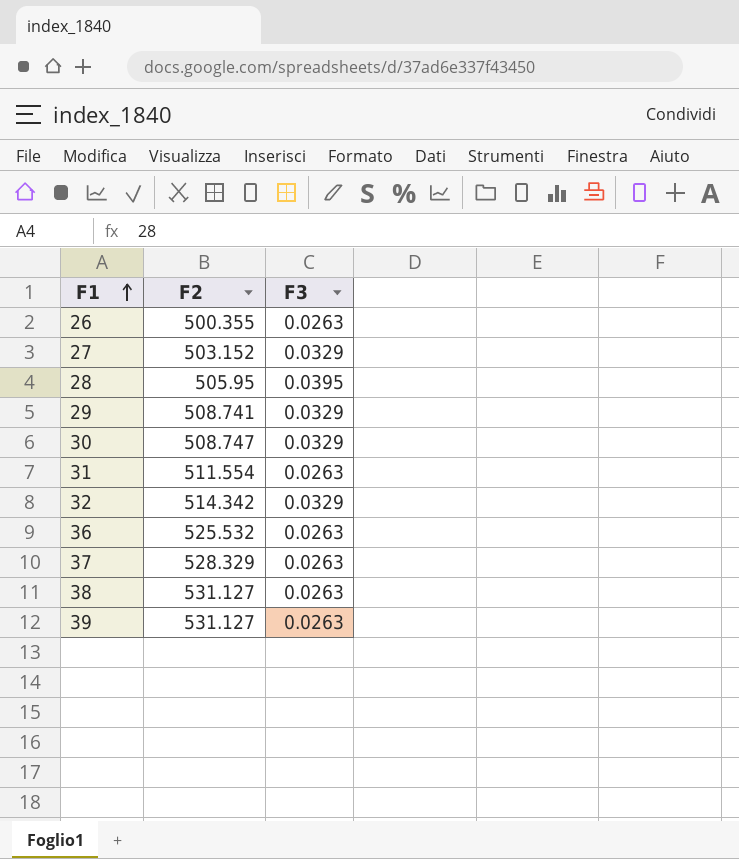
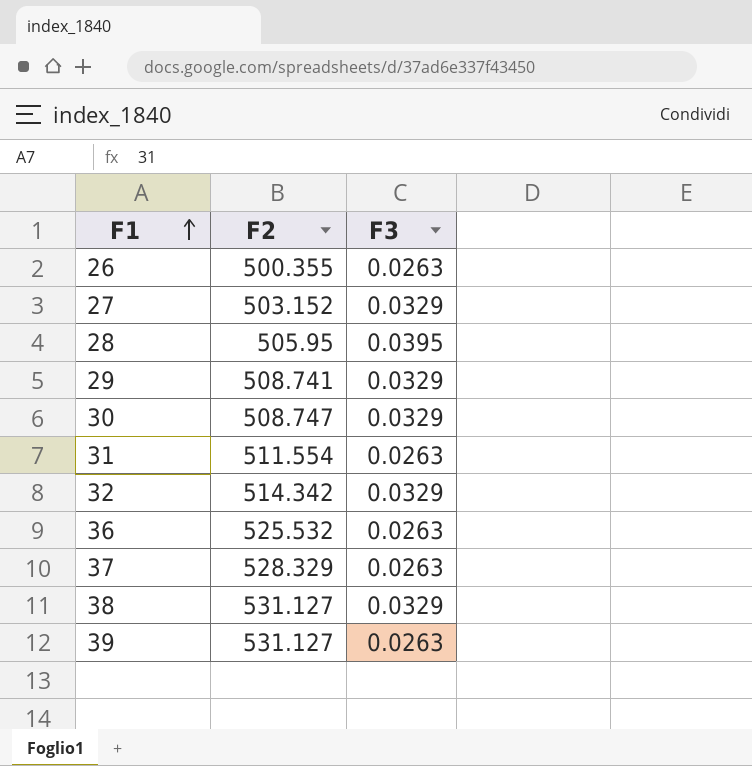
38 | F3: 0.0263 -> 0.0329

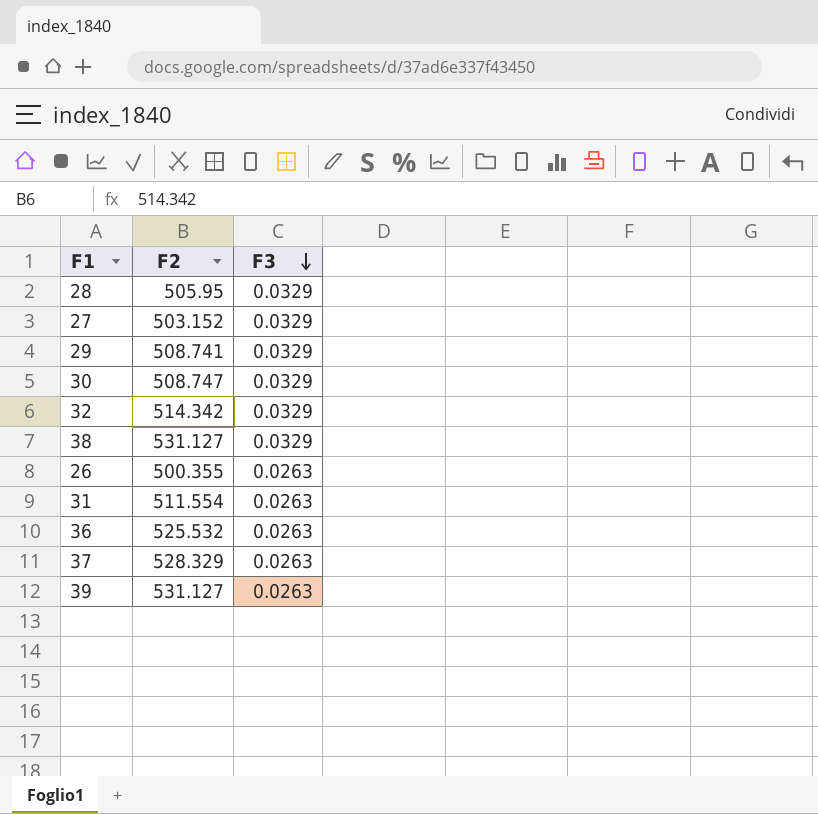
row order: F1 ascending -> F3 descending
28 | F3: 0.0395 -> 0.0329

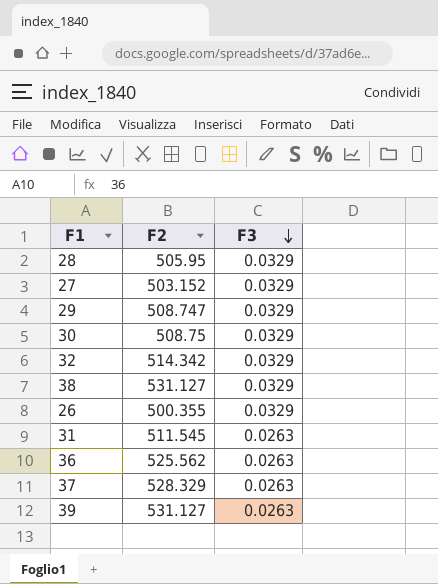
29 | F2: 508.741 -> 508.747
30 | F2: 508.747 -> 508.75
26 | F3: 0.0263 -> 0.0329
31 | F2: 511.554 -> 511.545
36 | F2: 525.532 -> 525.562

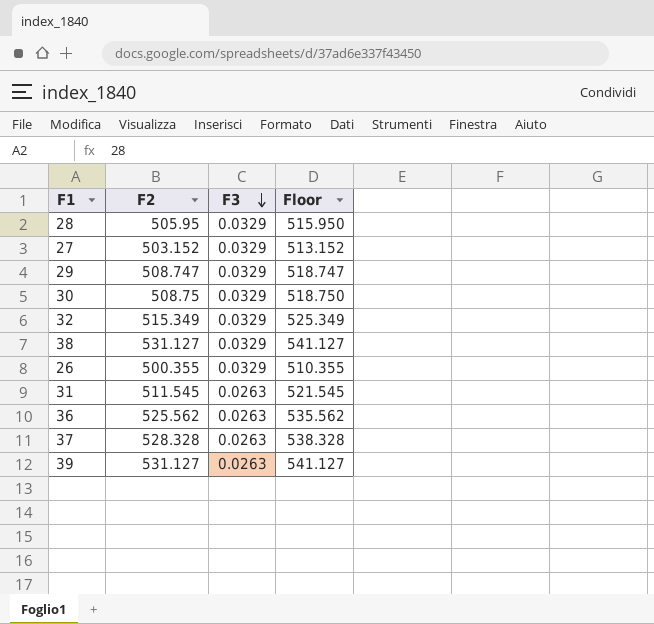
column Floor | formula: none -> [F2] + 10
32 | F2: 514.342 -> 515.349
37 | F2: 528.329 -> 528.328

